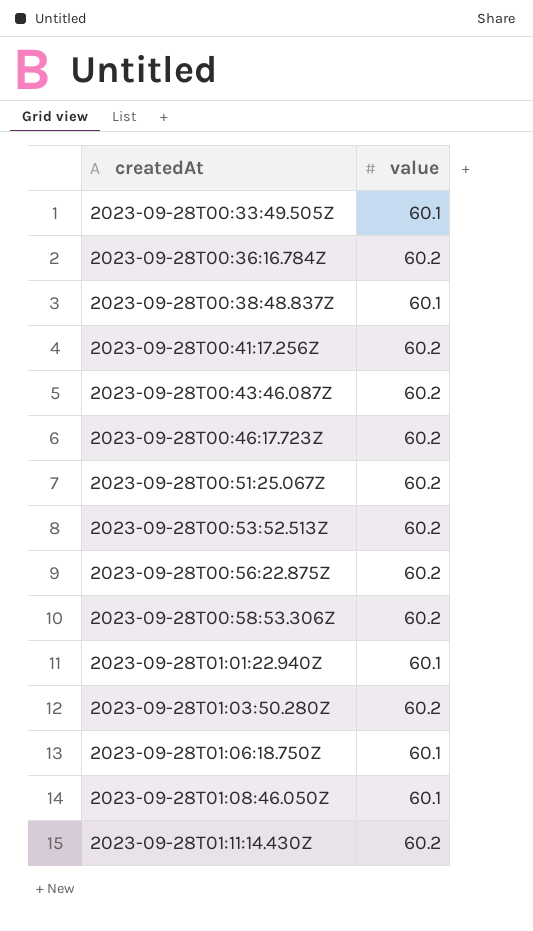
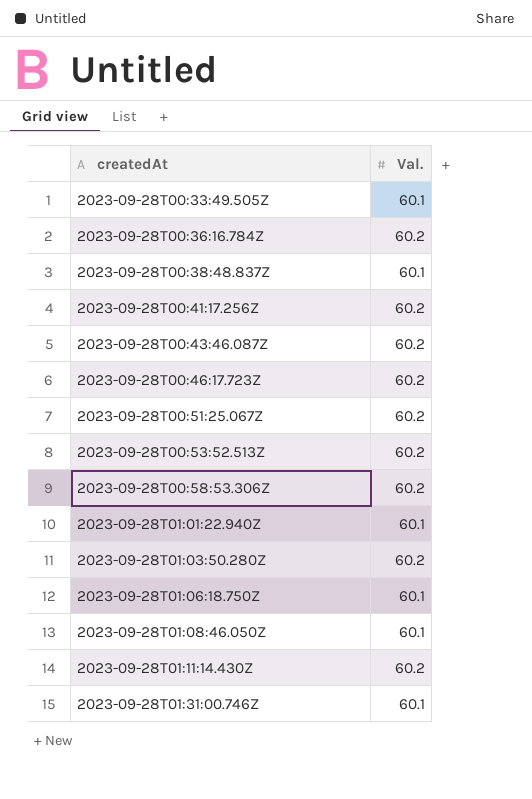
column name: value -> Val.
row 2023-09-28T00:56:22.875Z: 60.2 -> none
row 2023-09-28T01:31:00.746Z: none -> 60.1

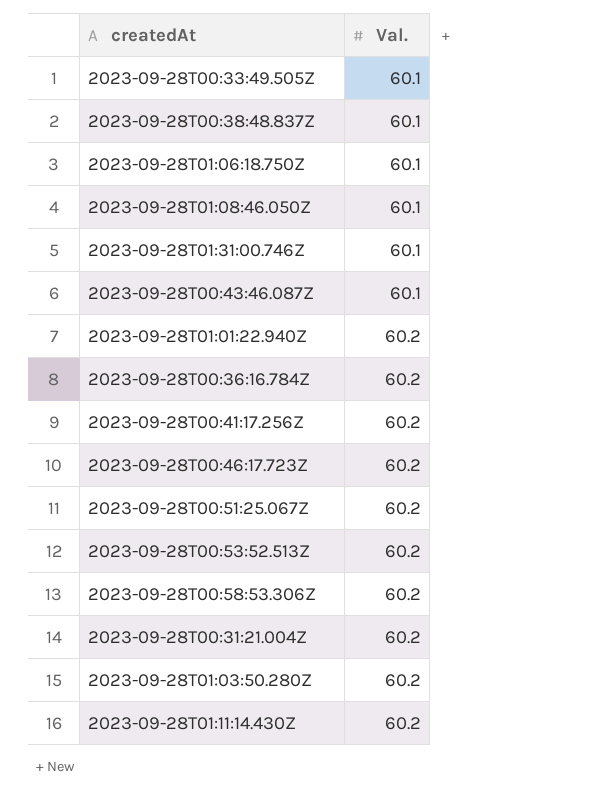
row order: createdAt ascending -> Val. ascending
2023-09-28T00:43:46.087Z | Val.: 60.2 -> 60.1
2023-09-28T01:01:22.940Z | Val.: 60.1 -> 60.2
row 2023-09-28T00:31:21.004Z: none -> 60.2

